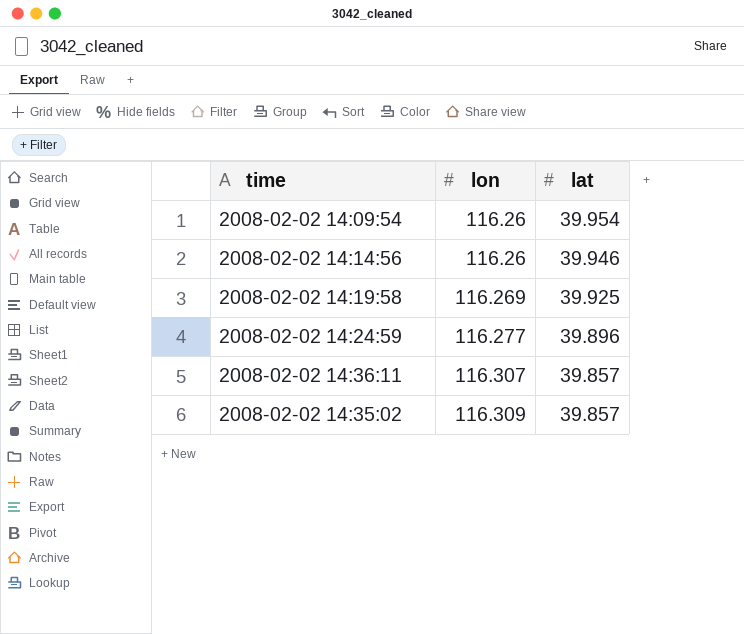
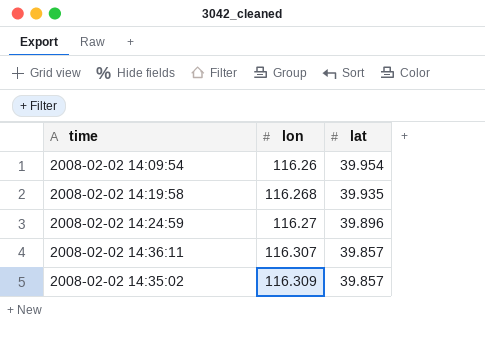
row 2008-02-02 14:14:56: 116.26 | 39.946 -> none
2008-02-02 14:19:58 | lon: 116.269 -> 116.268
2008-02-02 14:19:58 | lat: 39.925 -> 39.935
2008-02-02 14:24:59 | lon: 116.277 -> 116.27

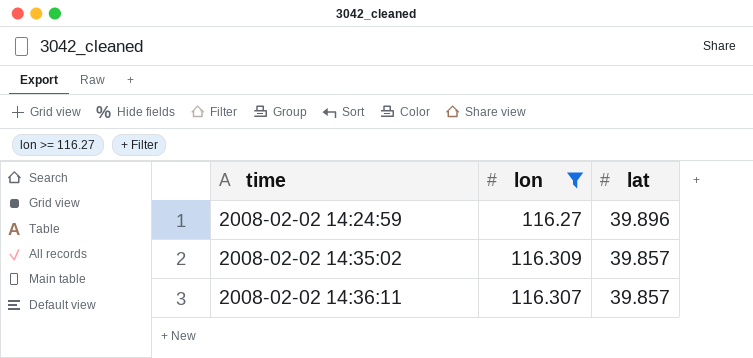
filter: none -> lon >= 116.27
row order: lon ascending -> time ascending

